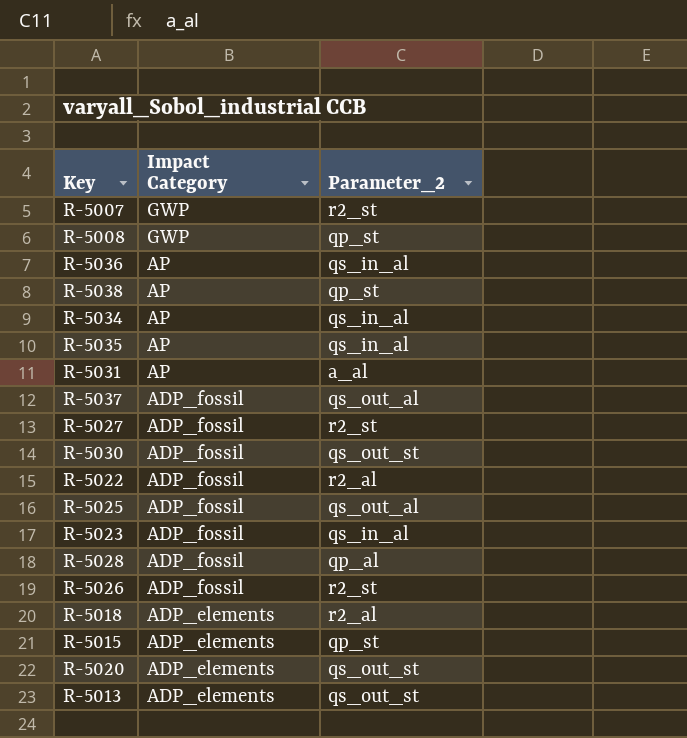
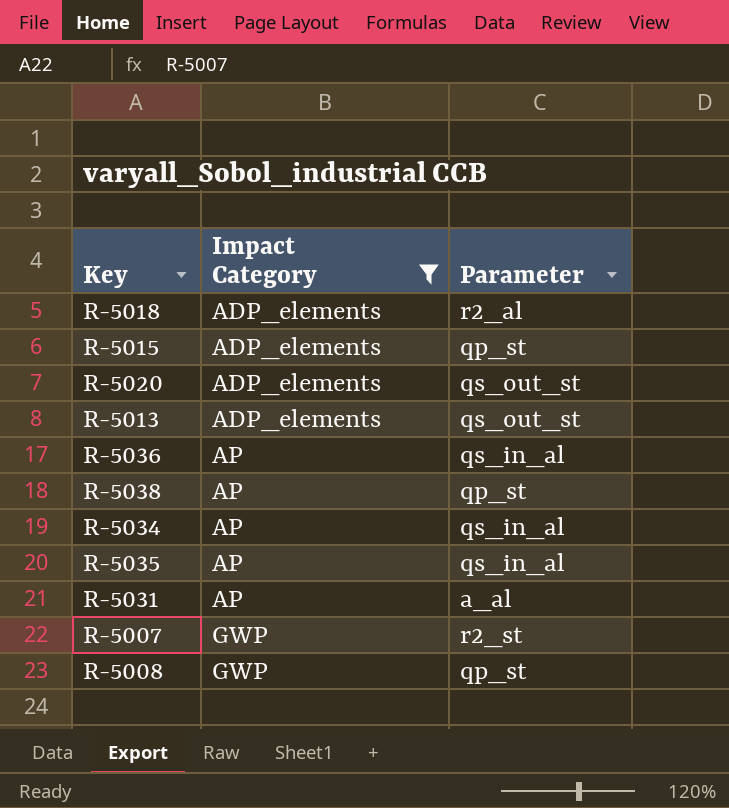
filter: none -> Impact Category != ADP_fossil
row order: Impact Category descending -> Impact Category ascending
column name: Parameter_2 -> Parameter

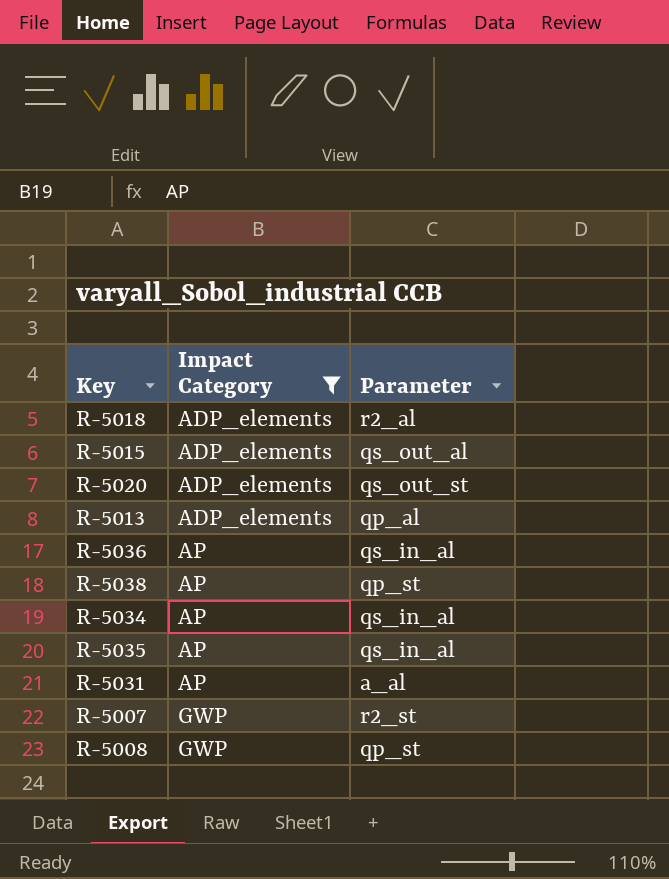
R-5015 | Parameter: qp_st -> qs_out_al
R-5013 | Parameter: qs_out_st -> qp_al

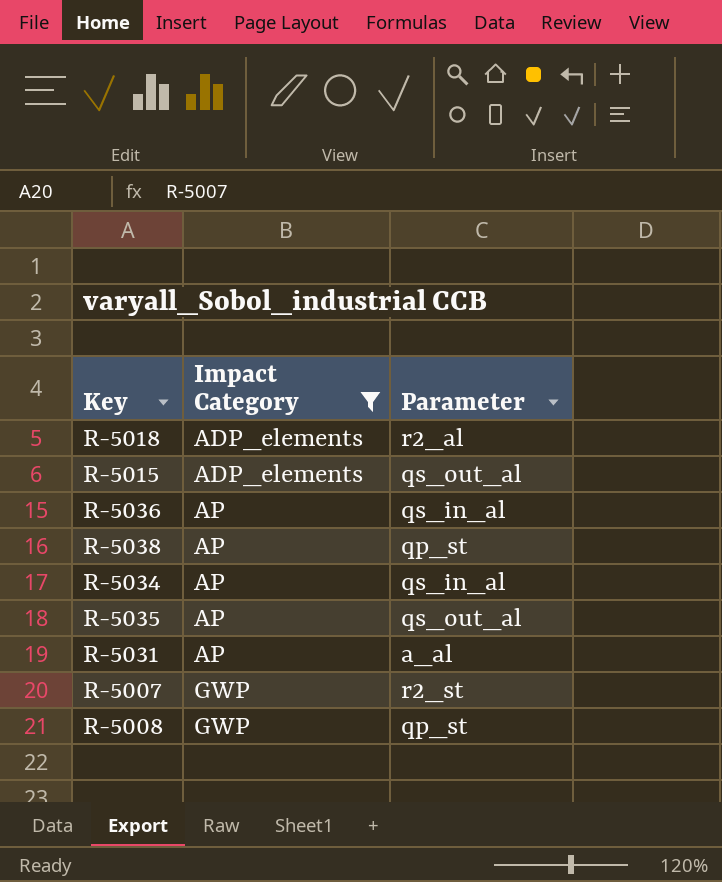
row R-5020: ADP_elements | qs_out_st -> none
row R-5013: ADP_elements | qp_al -> none
R-5035 | Parameter: qs_in_al -> qs_out_al

